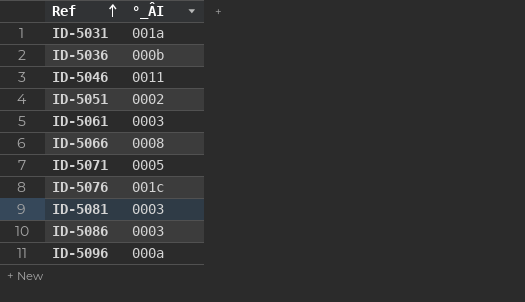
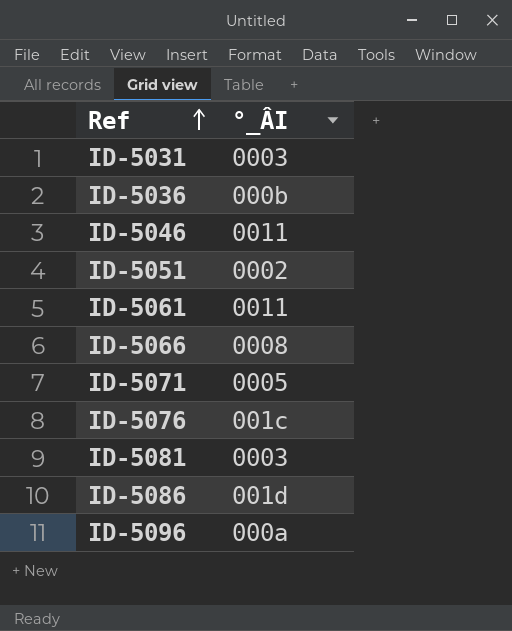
ID-5031 | °_ÂI: 001a -> 0003
ID-5061 | °_ÂI: 0003 -> 0011
ID-5086 | °_ÂI: 0003 -> 001d

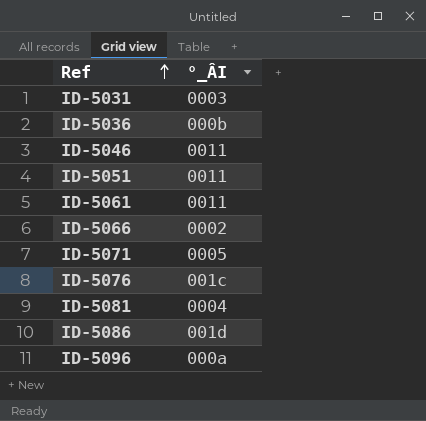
ID-5051 | °_ÂI: 0002 -> 0011
ID-5066 | °_ÂI: 0008 -> 0002
ID-5081 | °_ÂI: 0003 -> 0004

